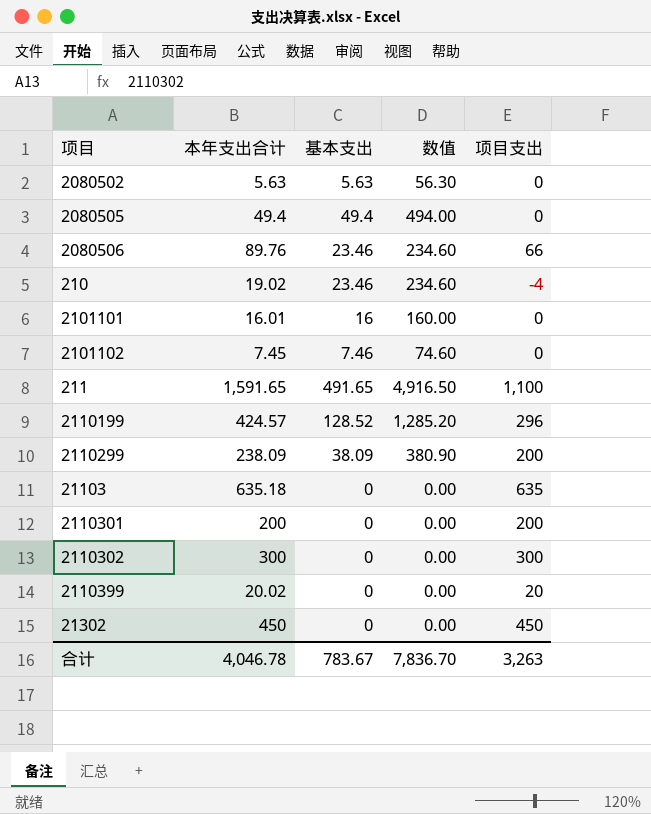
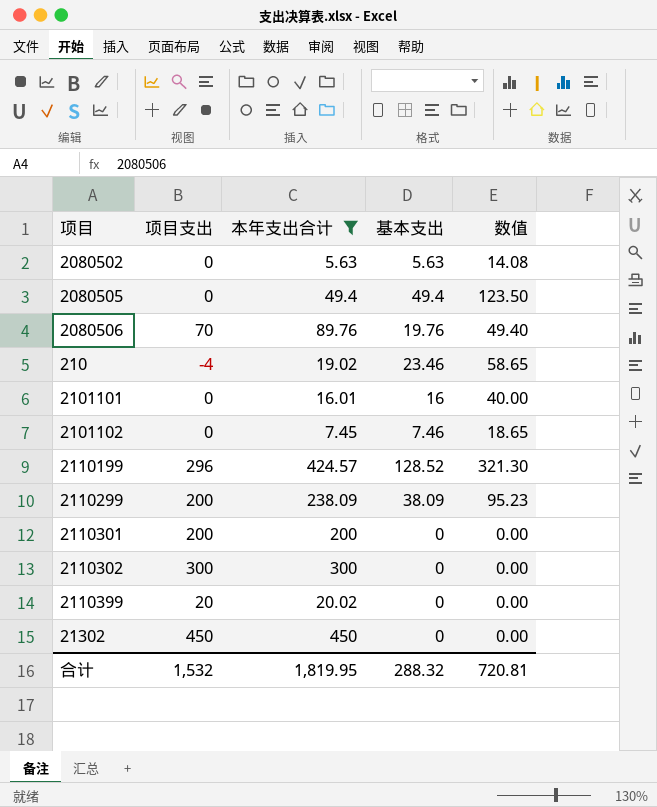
filter: none -> 本年支出合计 <= 450
column 项目支出 | position: 5 -> 2
column 数值 | formula: [基本支出] * 10 -> [基本支出] * 2.5
2080506 | 项目支出: 66 -> 70
2080506 | 基本支出: 23.46 -> 19.76
合计 | 项目支出: 3,263 -> 1,532
合计 | 本年支出合计: 4,046.78 -> 1,819.95
合计 | 基本支出: 783.67 -> 288.32
合计 | 数值: 7,836.70 -> 720.81

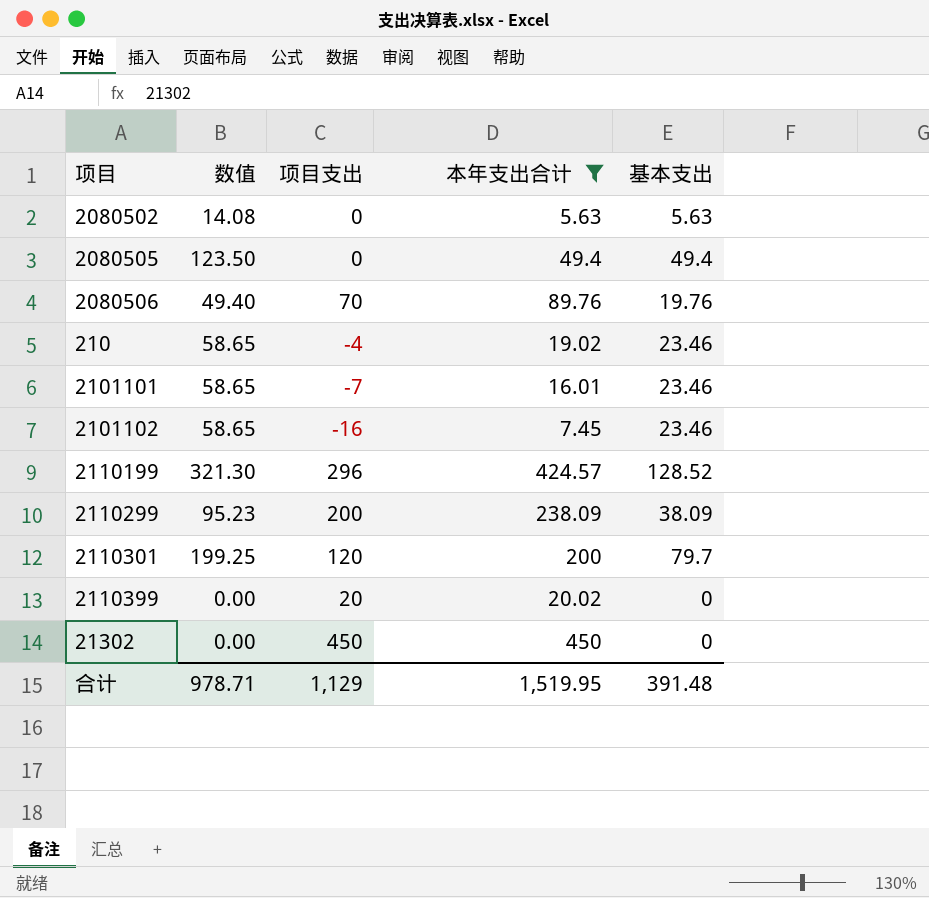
column 数值 | position: 5 -> 2
row 2110302: 300 | 300 | 0 | 0.00 -> none
2101101 | 数值: 40.00 -> 58.65
2101101 | 项目支出: 0 -> -7
2101101 | 基本支出: 16 -> 23.46
2101102 | 数值: 18.65 -> 58.65
2101102 | 项目支出: 0 -> -16
2101102 | 基本支出: 7.46 -> 23.46
2110301 | 数值: 0.00 -> 199.25
2110301 | 项目支出: 200 -> 120
2110301 | 基本支出: 0 -> 79.7
合计 | 数值: 720.81 -> 978.71
合计 | 项目支出: 1,532 -> 1,129
合计 | 本年支出合计: 1,819.95 -> 1,519.95
合计 | 基本支出: 288.32 -> 391.48

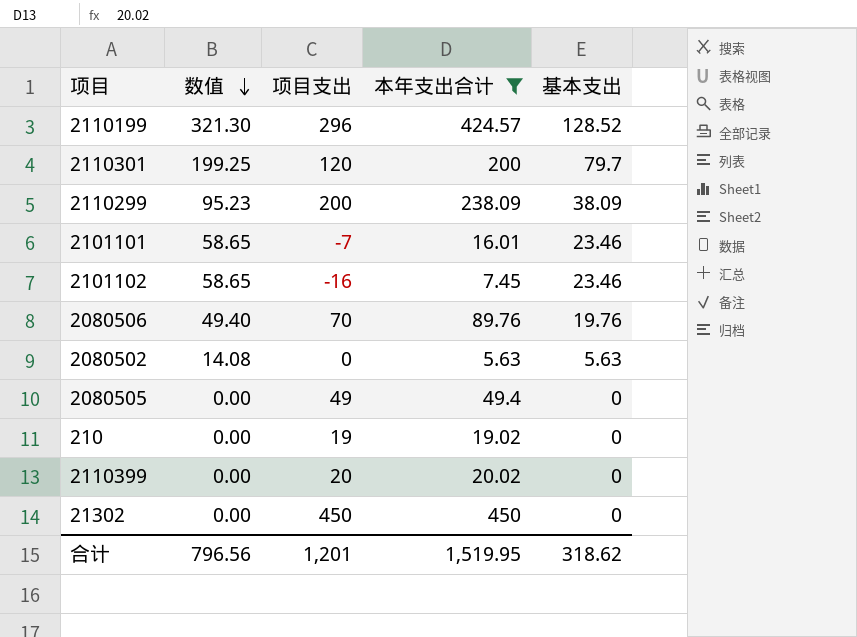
row order: none -> 数值 descending
2080505 | 数值: 123.50 -> 0.00
2080505 | 项目支出: 0 -> 49
2080505 | 基本支出: 49.4 -> 0
210 | 数值: 58.65 -> 0.00
210 | 项目支出: -4 -> 19
210 | 基本支出: 23.46 -> 0
合计 | 数值: 978.71 -> 796.56
合计 | 项目支出: 1,129 -> 1,201
合计 | 基本支出: 391.48 -> 318.62

